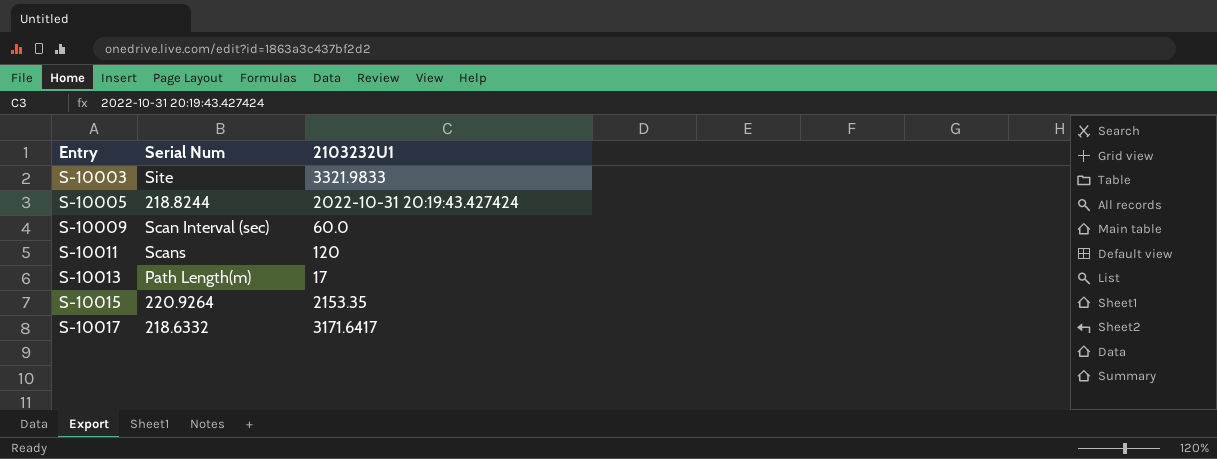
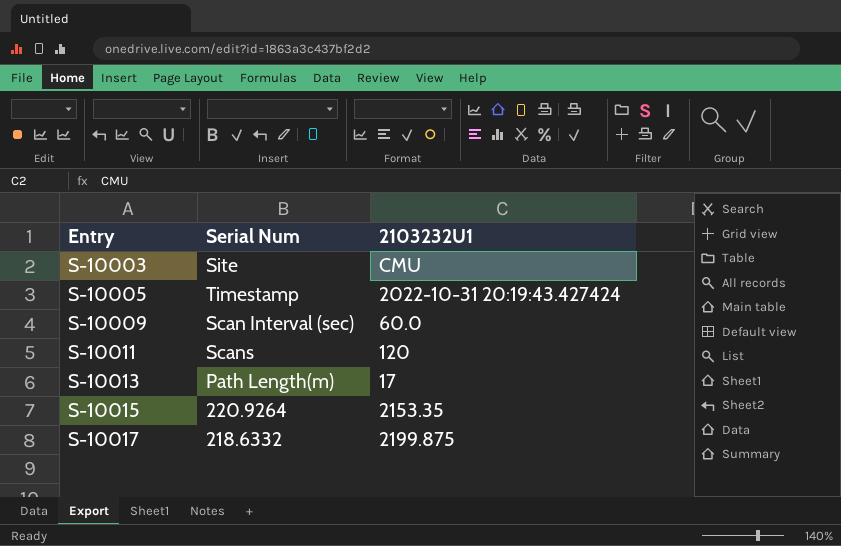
S-10003 | 2103232U1: 3321.9833 -> CMU
S-10005 | Serial Num: 218.8244 -> Timestamp
S-10017 | 2103232U1: 3171.6417 -> 2199.875

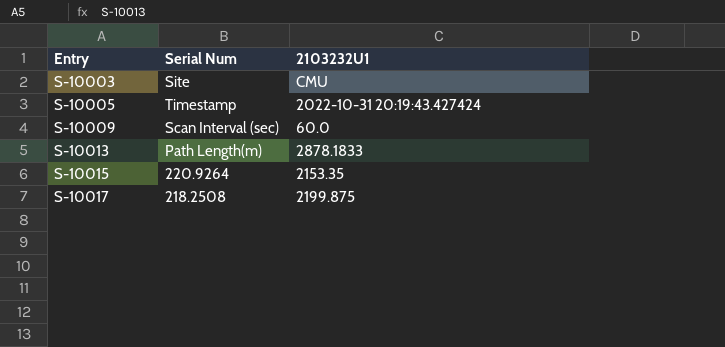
row S-10011: Scans | 120 -> none
S-10013 | 2103232U1: 17 -> 2878.1833
S-10017 | Serial Num: 218.6332 -> 218.2508

